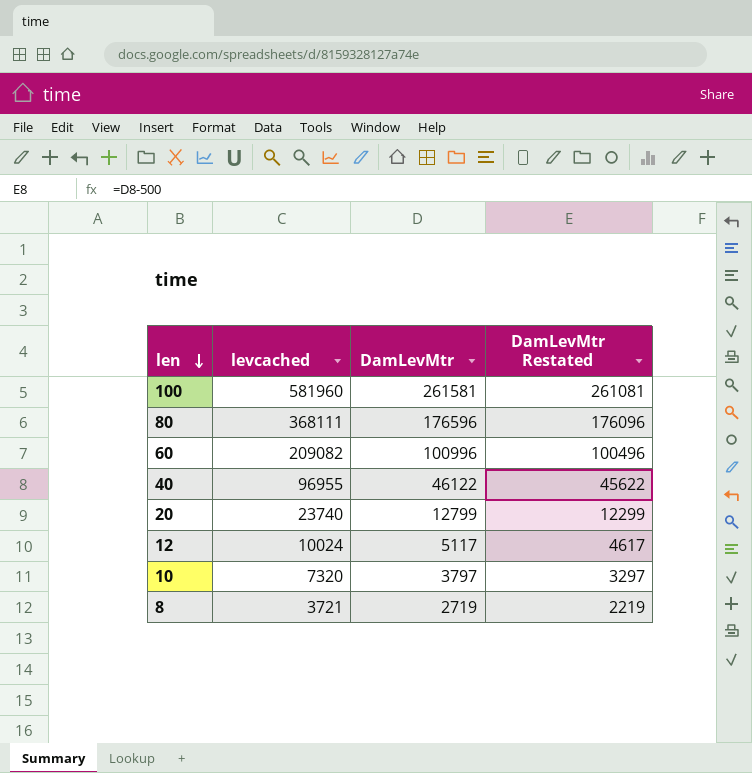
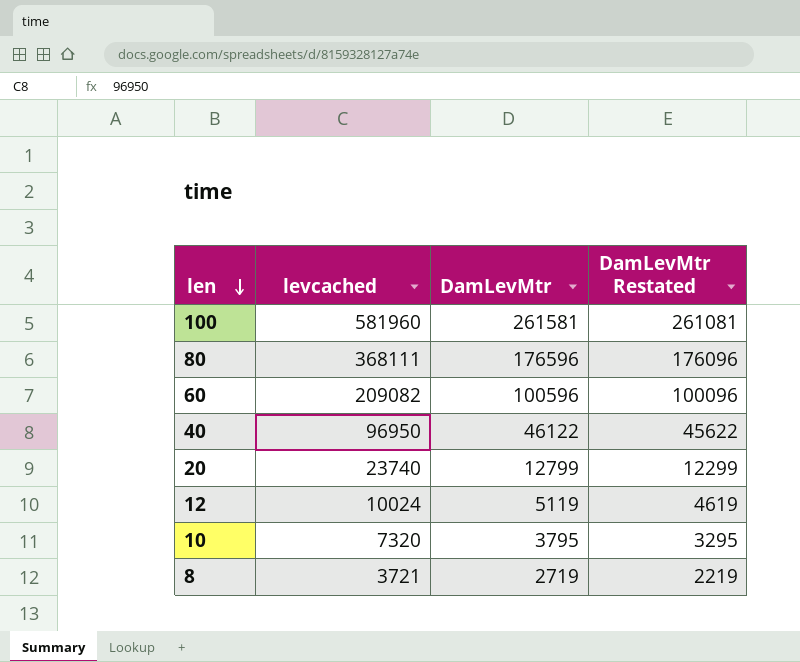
60 | DamLevMtr: 100996 -> 100596
60 | DamLevMtr Restated: 100496 -> 100096
40 | levcached: 96955 -> 96950
12 | DamLevMtr: 5117 -> 5119
12 | DamLevMtr Restated: 4617 -> 4619
10 | DamLevMtr: 3797 -> 3795
10 | DamLevMtr Restated: 3297 -> 3295

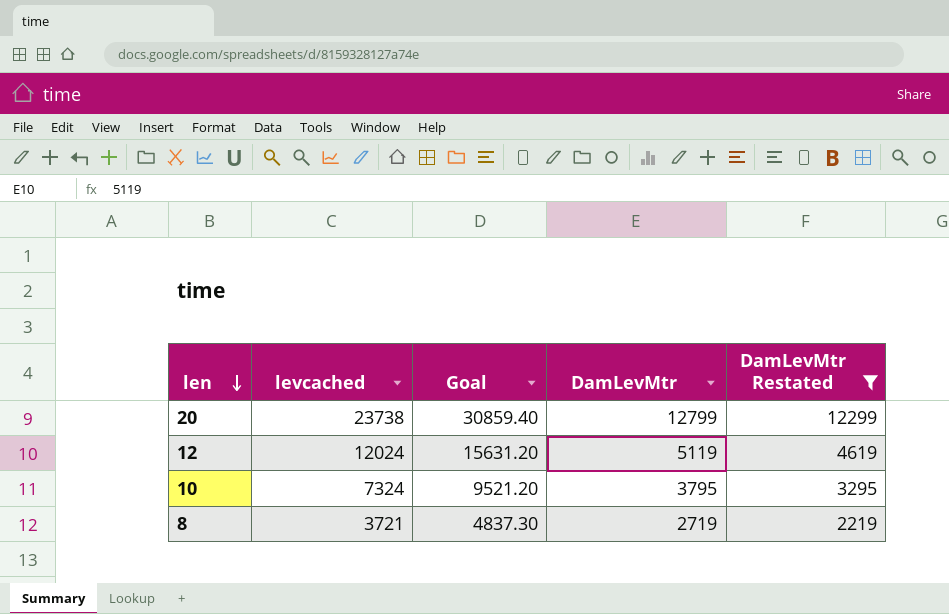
filter: none -> DamLevMtr Restated <= 12299
column Goal | formula: none -> [levcached] * 1.3
20 | levcached: 23740 -> 23738
12 | levcached: 10024 -> 12024
10 | levcached: 7320 -> 7324

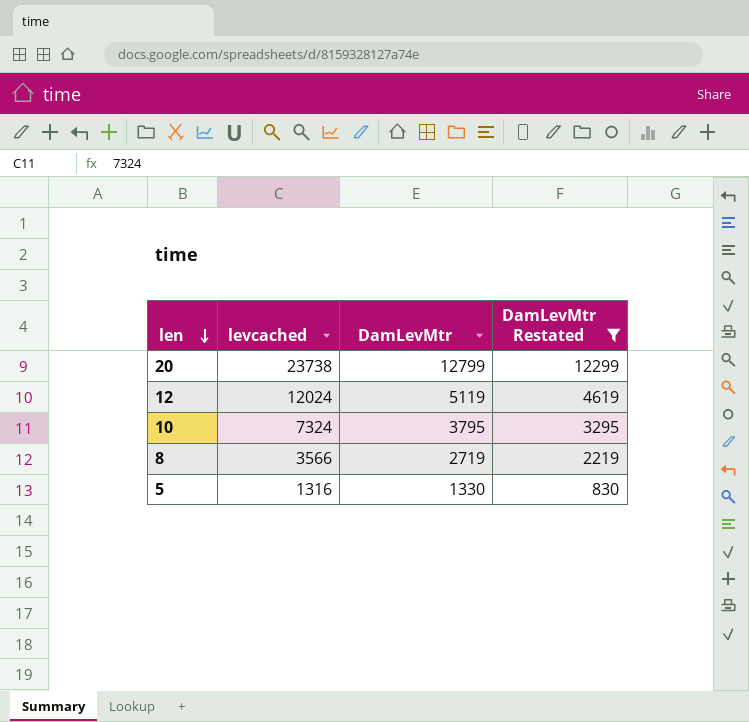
column Goal | formula: [levcached] * 1.3 -> none
8 | levcached: 3721 -> 3566
row 5: none -> 1316 | 1330 | 830

